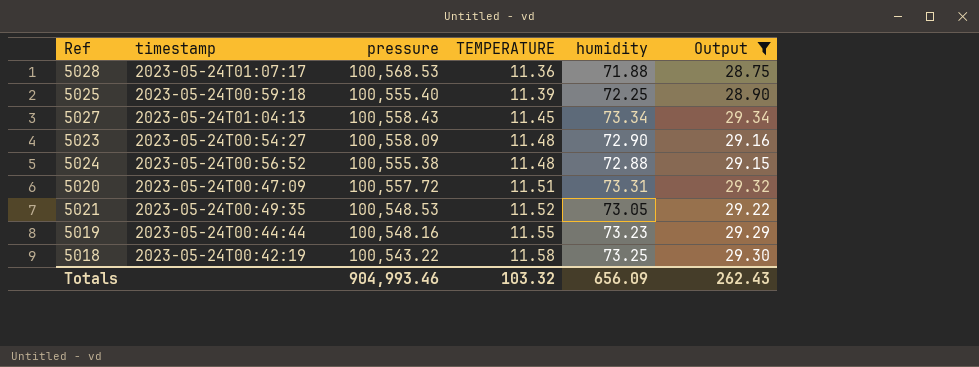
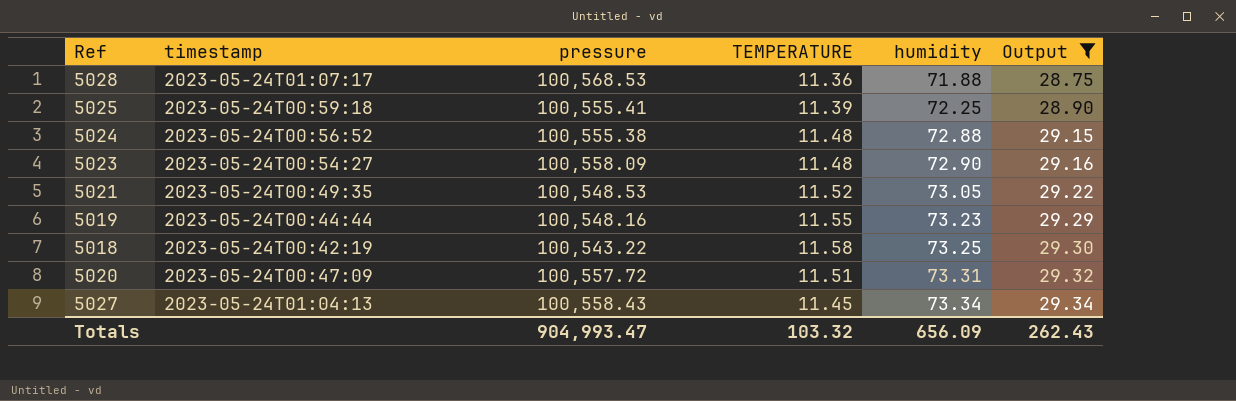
row order: TEMPERATURE ascending -> humidity ascending
5025 | pressure: 100,555.40 -> 100,555.41
Totals | pressure: 904,993.46 -> 904,993.47

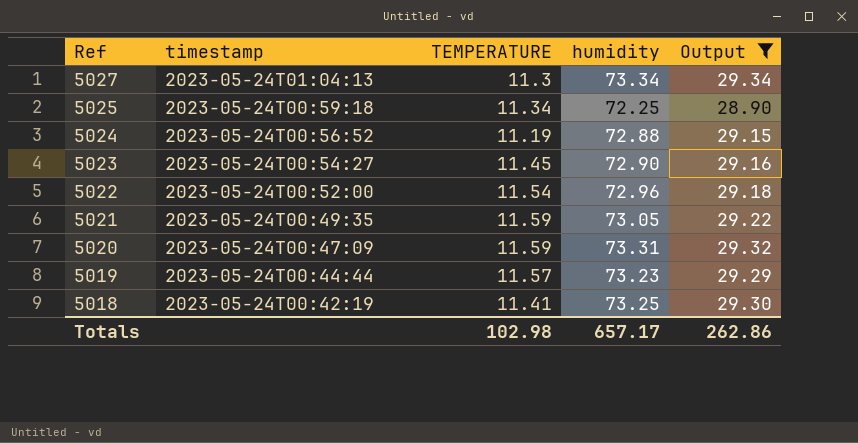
row order: humidity ascending -> Ref descending
column pressure | position: 3 -> none
row 5028: 2023-05-24T01:07:17 | 100,568.53 | 11.36 | 71.88 | 28.75 -> none
5027 | TEMPERATURE: 11.45 -> 11.3
5025 | TEMPERATURE: 11.39 -> 11.34
5024 | TEMPERATURE: 11.48 -> 11.19
5023 | TEMPERATURE: 11.48 -> 11.45
row 5022: none -> 2023-05-24T00:52:00 | 11.54 | 72.96 | 29.18
5021 | TEMPERATURE: 11.52 -> 11.59
5020 | TEMPERATURE: 11.51 -> 11.59
5019 | TEMPERATURE: 11.55 -> 11.57
5018 | TEMPERATURE: 11.58 -> 11.41
Totals | TEMPERATURE: 103.32 -> 102.98
Totals | humidity: 656.09 -> 657.17
Totals | Output: 262.43 -> 262.86

